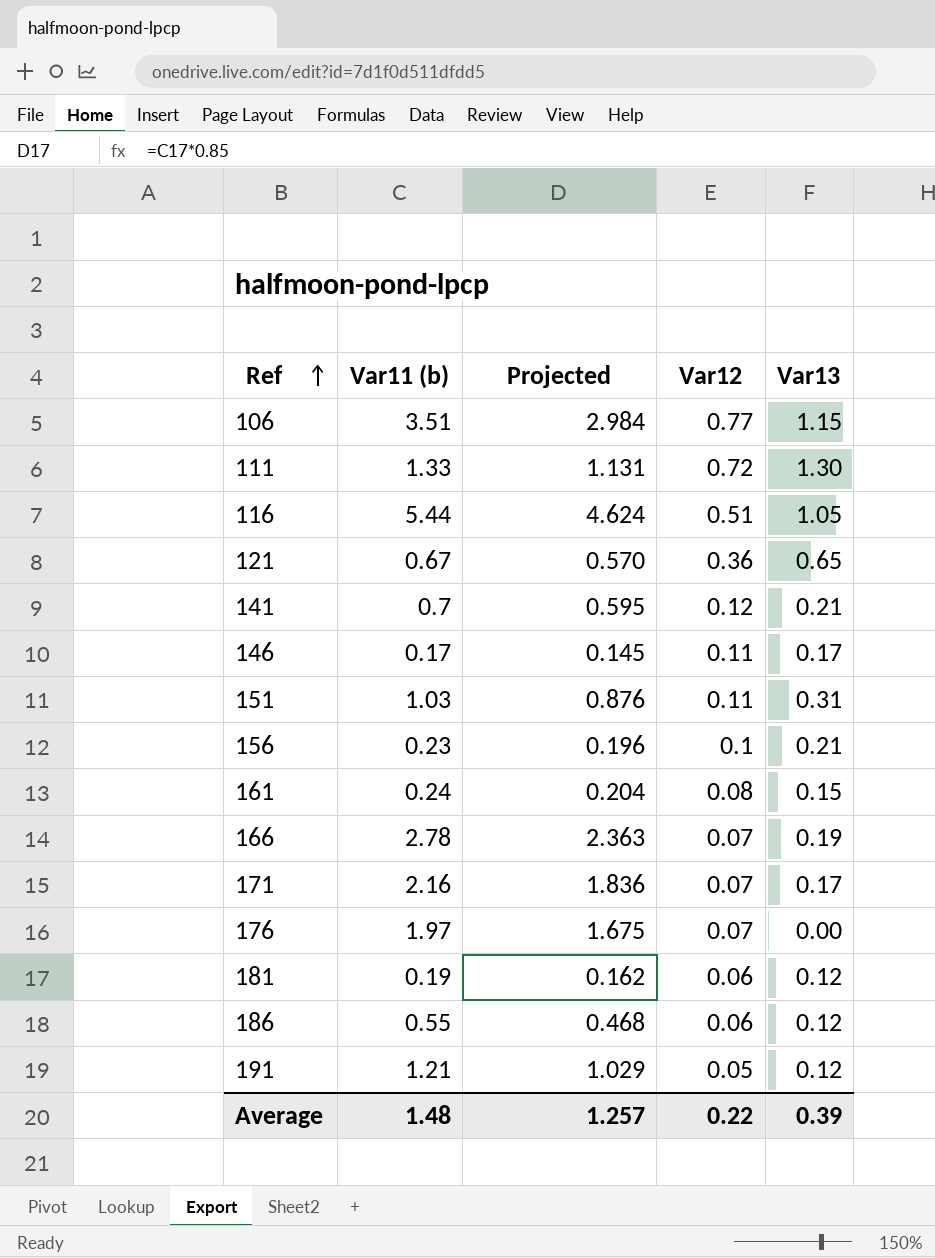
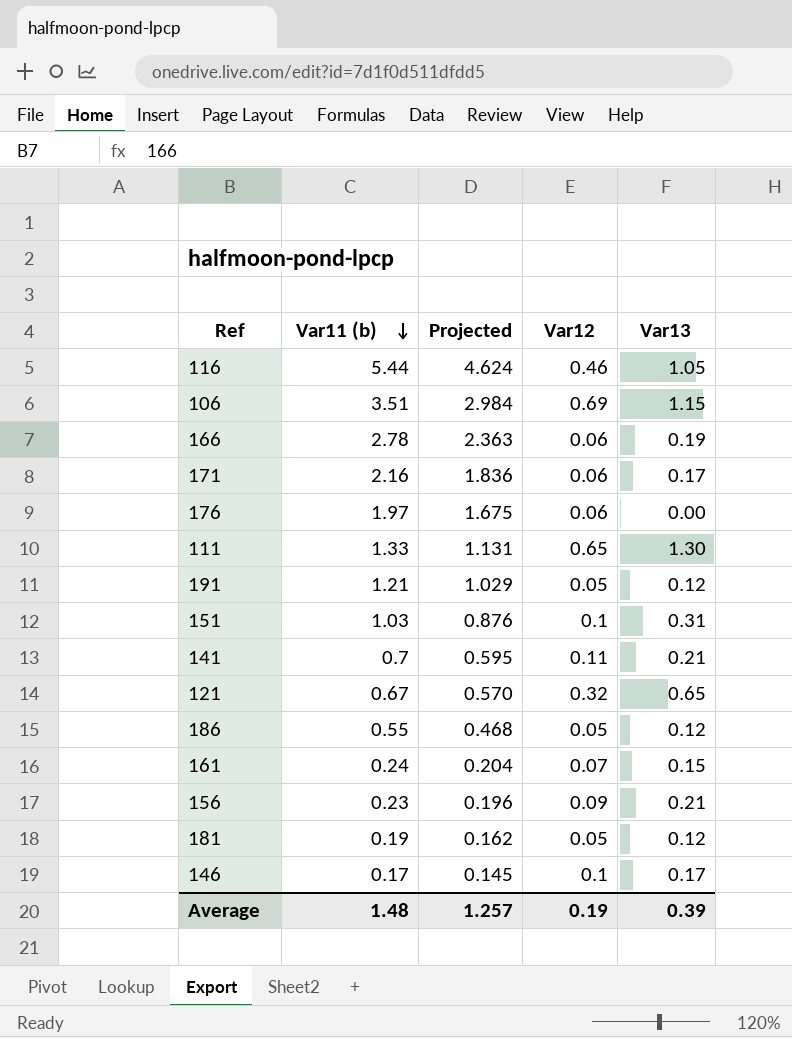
row order: Ref ascending -> Var11 (b) descending
116 | Var12: 0.51 -> 0.46
106 | Var12: 0.77 -> 0.69
166 | Var12: 0.07 -> 0.06
171 | Var12: 0.07 -> 0.06
176 | Var12: 0.07 -> 0.06
111 | Var12: 0.72 -> 0.65
151 | Var12: 0.11 -> 0.1
141 | Var12: 0.12 -> 0.11
121 | Var12: 0.36 -> 0.32
186 | Var12: 0.06 -> 0.05
161 | Var12: 0.08 -> 0.07
156 | Var12: 0.1 -> 0.09
181 | Var12: 0.06 -> 0.05
146 | Var12: 0.11 -> 0.1
Average | Var12: 0.22 -> 0.19

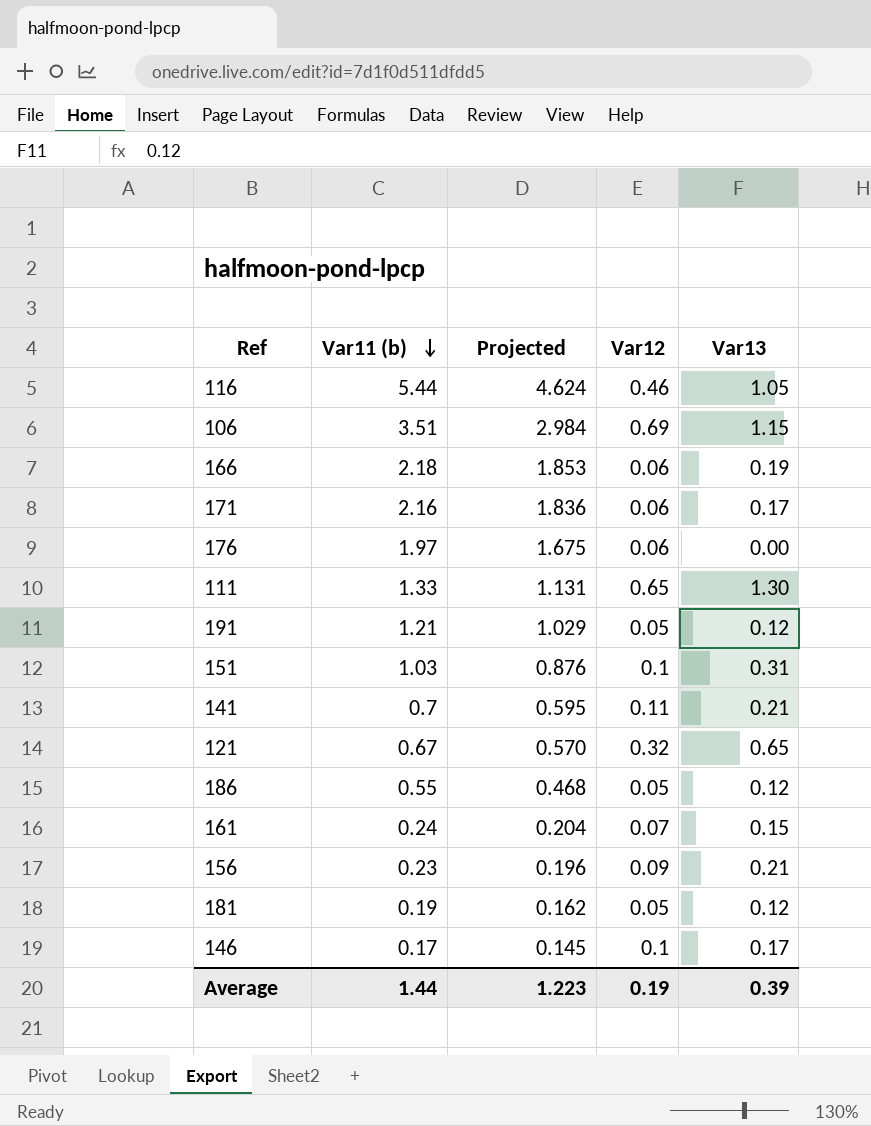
166 | Var11 (b): 2.78 -> 2.18
166 | Projected: 2.363 -> 1.853
Average | Var11 (b): 1.48 -> 1.44
Average | Projected: 1.257 -> 1.223

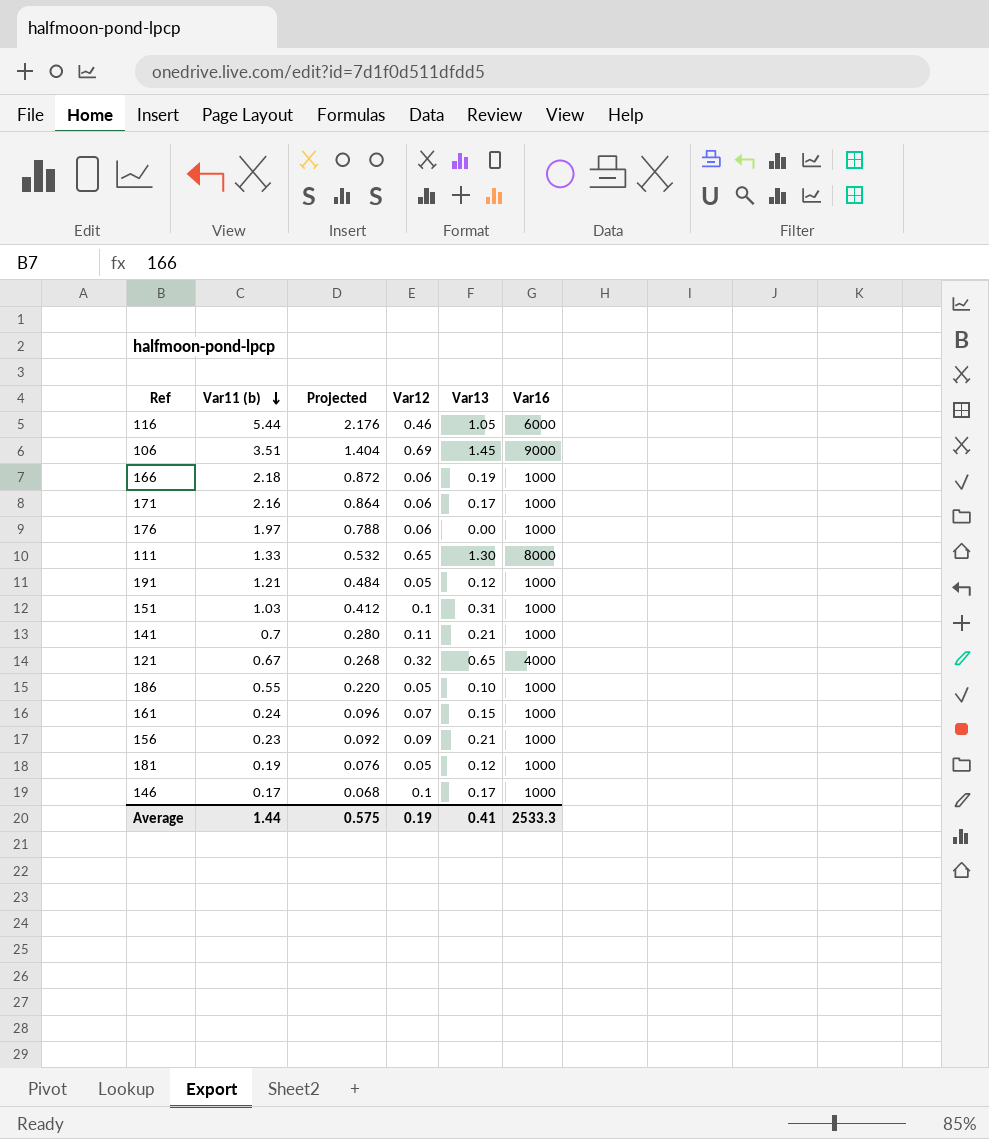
column Projected | formula: [Var11 (b)] * 0.85 -> [Var11 (b)] * 0.4
column Var16 | position: none -> 6
106 | Var13: 1.15 -> 1.45
186 | Var13: 0.12 -> 0.10
Average | Projected: 1.223 -> 0.575
Average | Var13: 0.39 -> 0.41

